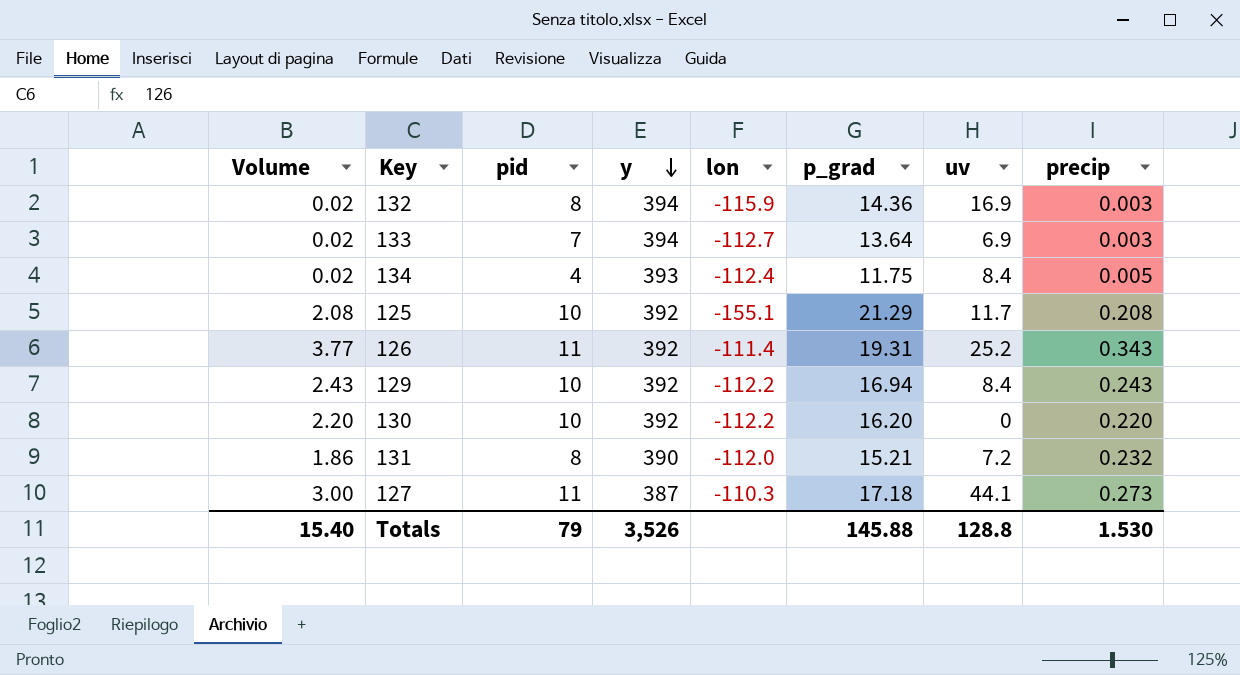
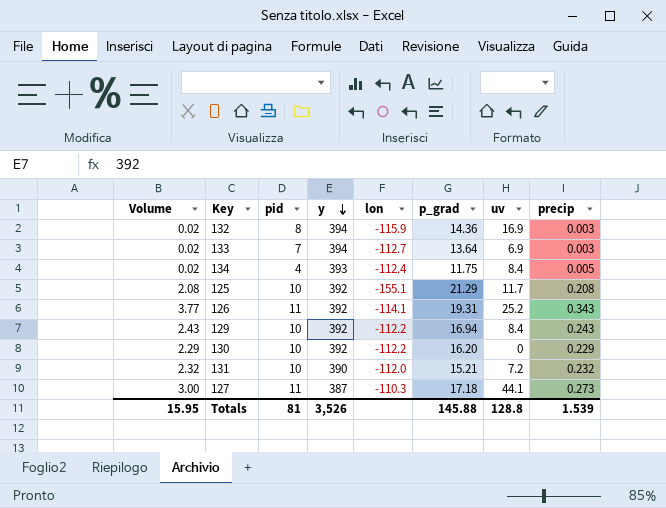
126 | lon: -111.4 -> -114.1
130 | Volume: 2.20 -> 2.29
130 | precip: 0.220 -> 0.229
131 | Volume: 1.86 -> 2.32
131 | pid: 8 -> 10
Totals | Volume: 15.40 -> 15.95
Totals | pid: 79 -> 81
Totals | precip: 1.530 -> 1.539

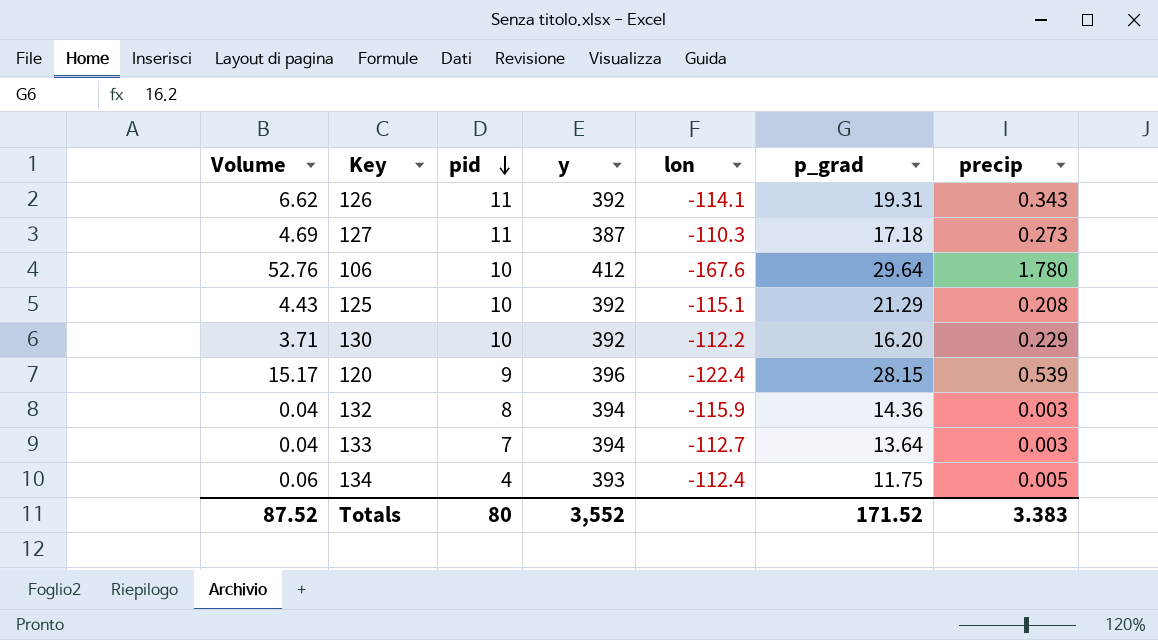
row order: y descending -> pid descending
column uv | position: 7 -> none
column Volume | formula: [pid] * [precip] -> [p_grad] * [precip]
row 129: 2.43 | 10 | 392 | -112.2 | 16.94 | 8.4 | 0.243 -> none
row 131: 2.32 | 10 | 390 | -112.0 | 15.21 | 7.2 | 0.232 -> none
row 106: none -> 52.76 | 10 | 412 | -167.6 | 29.64 | 1.780
125 | lon: -155.1 -> -115.1
row 120: none -> 15.17 | 9 | 396 | -122.4 | 28.15 | 0.539
Totals | Volume: 15.95 -> 87.52
Totals | pid: 81 -> 80
Totals | y: 3,526 -> 3,552
Totals | p_grad: 145.88 -> 171.52
Totals | precip: 1.539 -> 3.383

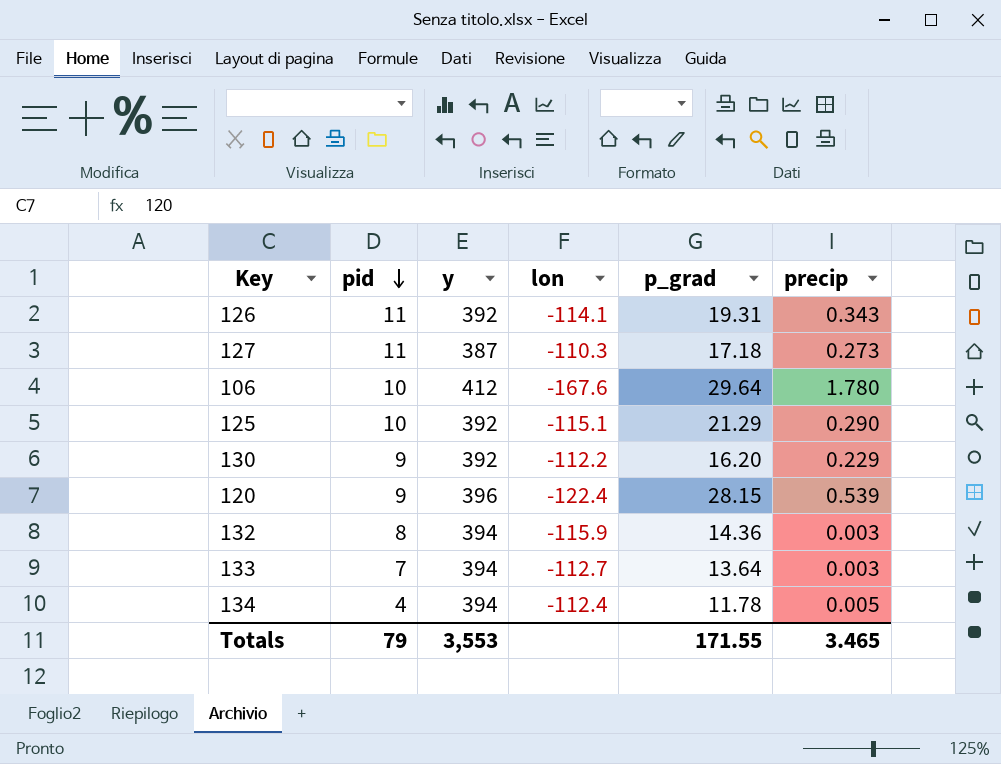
column Volume | formula: [p_grad] * [precip] -> none
125 | precip: 0.208 -> 0.290
130 | pid: 10 -> 9
134 | y: 393 -> 394
134 | p_grad: 11.75 -> 11.78
Totals | pid: 80 -> 79
Totals | y: 3,552 -> 3,553
Totals | p_grad: 171.52 -> 171.55
Totals | precip: 3.383 -> 3.465

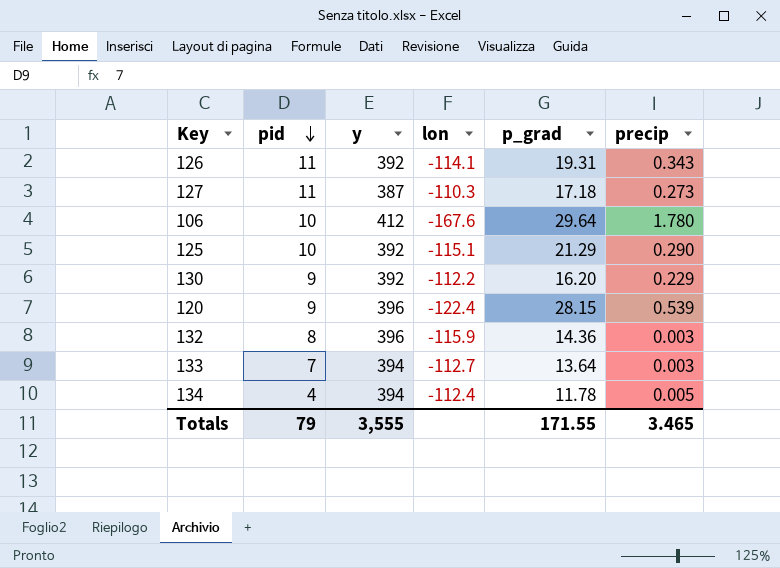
132 | y: 394 -> 396
Totals | y: 3,553 -> 3,555

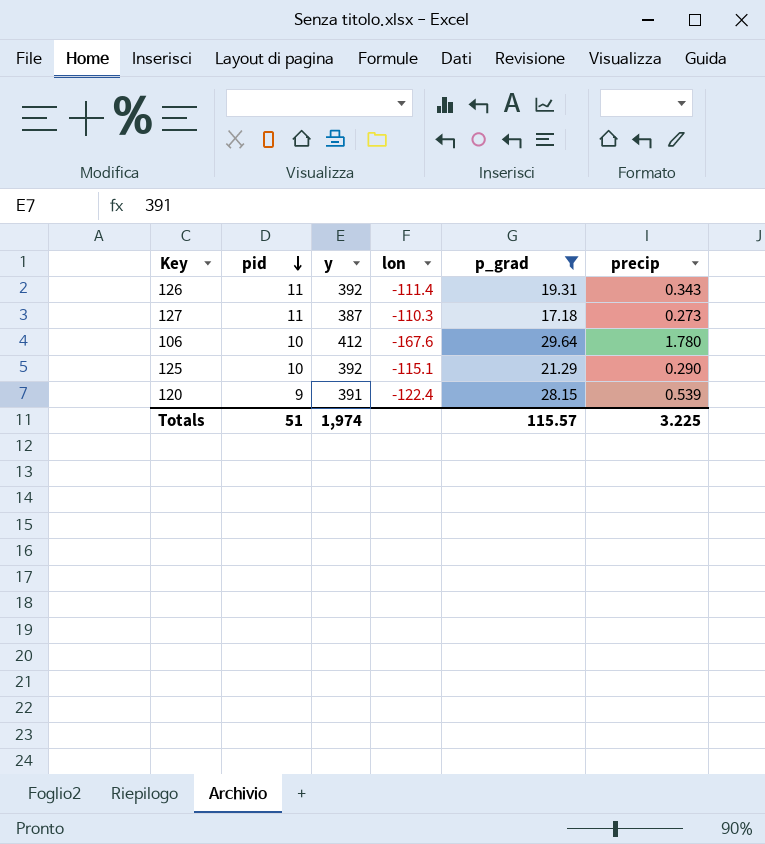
filter: none -> p_grad >= 17.18
126 | lon: -114.1 -> -111.4
120 | y: 396 -> 391
Totals | pid: 79 -> 51
Totals | y: 3,555 -> 1,974
Totals | p_grad: 171.55 -> 115.57
Totals | precip: 3.465 -> 3.225

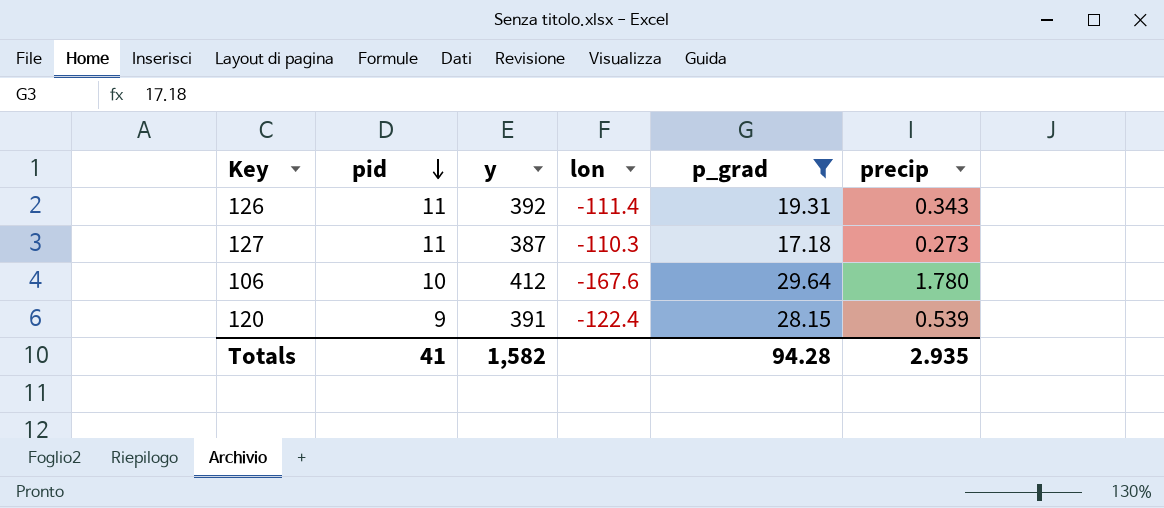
row 125: 10 | 392 | -115.1 | 21.29 | 0.290 -> none
Totals | pid: 51 -> 41
Totals | y: 1,974 -> 1,582
Totals | p_grad: 115.57 -> 94.28
Totals | precip: 3.225 -> 2.935

